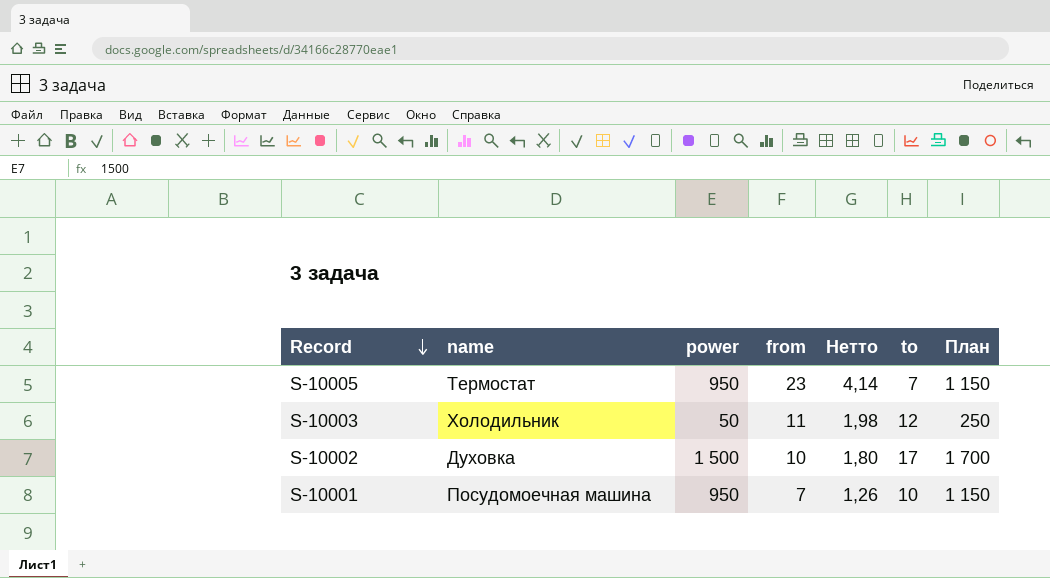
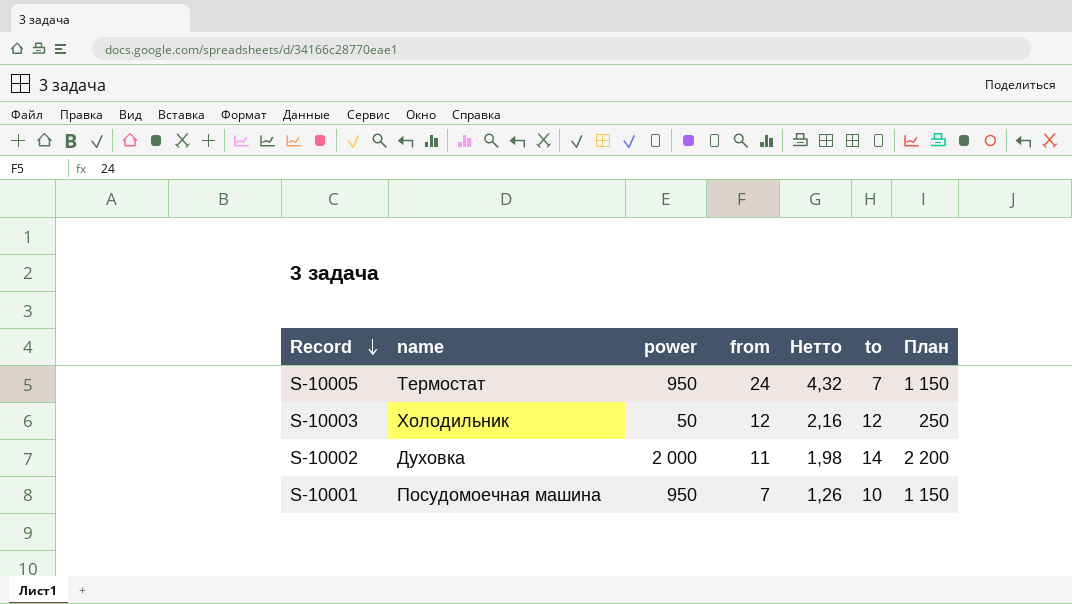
S-10005 | from: 23 -> 24
S-10005 | Нетто: 4,14 -> 4,32
S-10003 | from: 11 -> 12
S-10003 | Нетто: 1,98 -> 2,16
S-10002 | power: 1 500 -> 2 000
S-10002 | from: 10 -> 11
S-10002 | Нетто: 1,80 -> 1,98
S-10002 | to: 17 -> 14
S-10002 | План: 1 700 -> 2 200

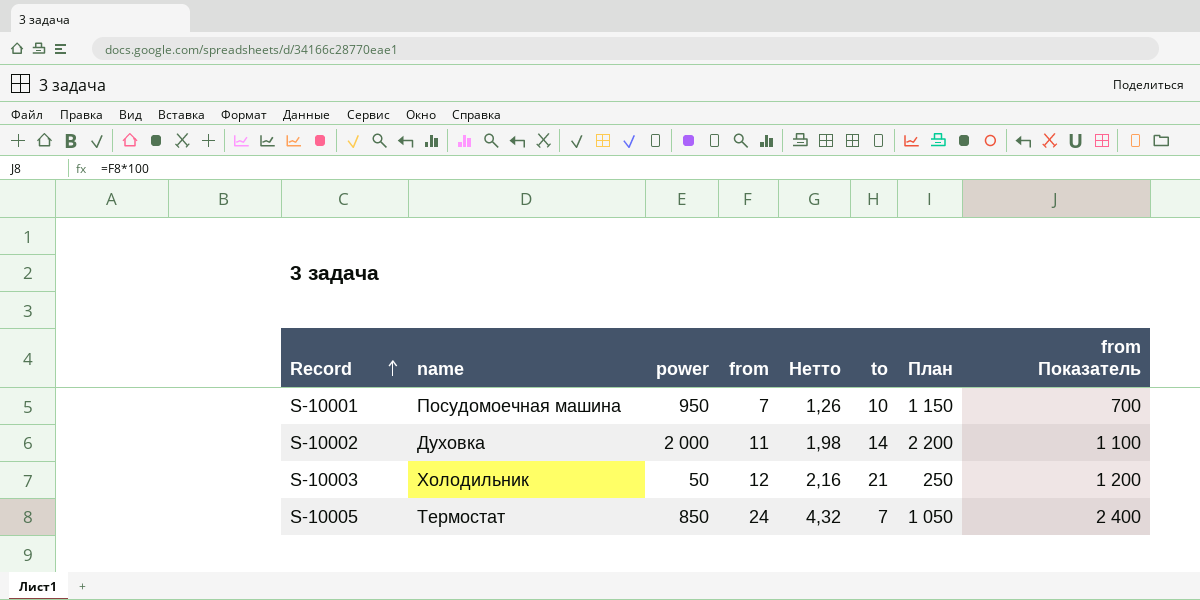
row order: Record descending -> Record ascending
column from Показатель | formula: none -> [from] * 100
S-10003 | to: 12 -> 21
S-10005 | power: 950 -> 850
S-10005 | План: 1 150 -> 1 050

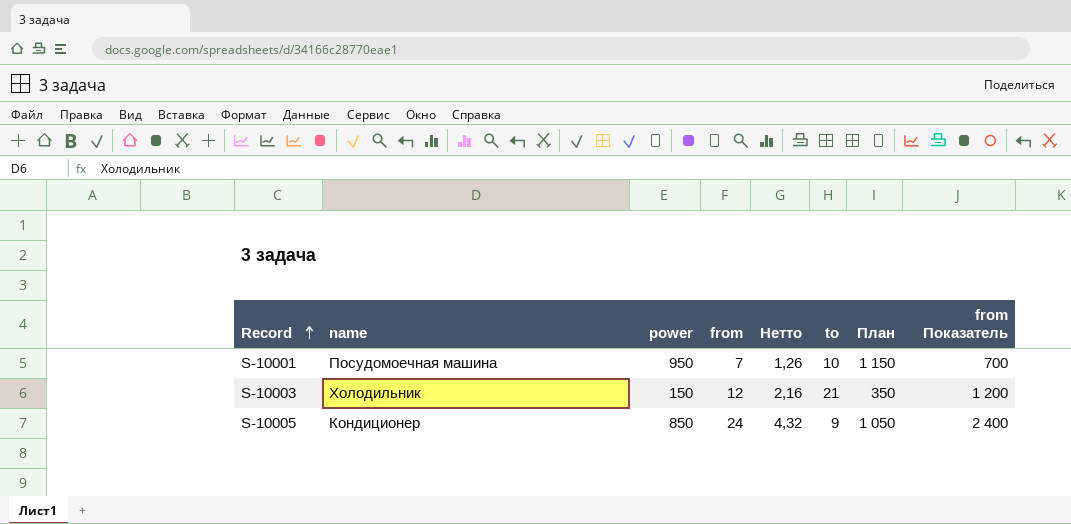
row S-10002: Духовка | 2 000 | 11 | 1,98 | 14 | 2 200 | 1 100 -> none
S-10003 | power: 50 -> 150
S-10003 | План: 250 -> 350
S-10005 | name: Термостат -> Кондиционер
S-10005 | to: 7 -> 9

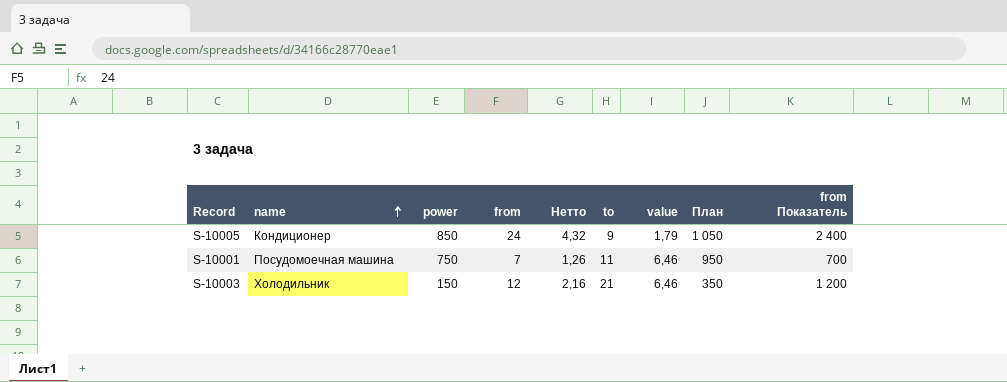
row order: Record ascending -> name ascending
column value | position: none -> 7
S-10001 | power: 950 -> 750
S-10001 | to: 10 -> 11
S-10001 | План: 1 150 -> 950

